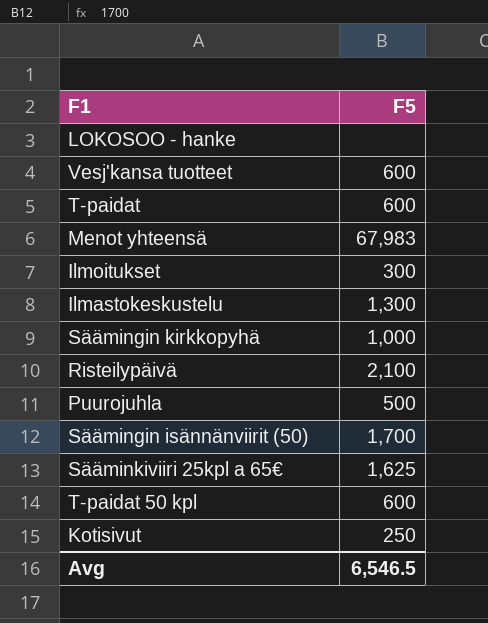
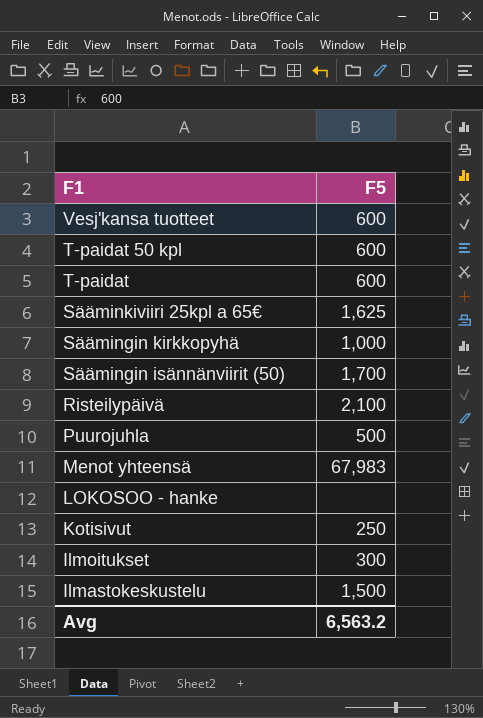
row order: none -> F1 descending
Ilmastokeskustelu | F5: 1,300 -> 1,500
Avg | F5: 6,546.5 -> 6,563.2

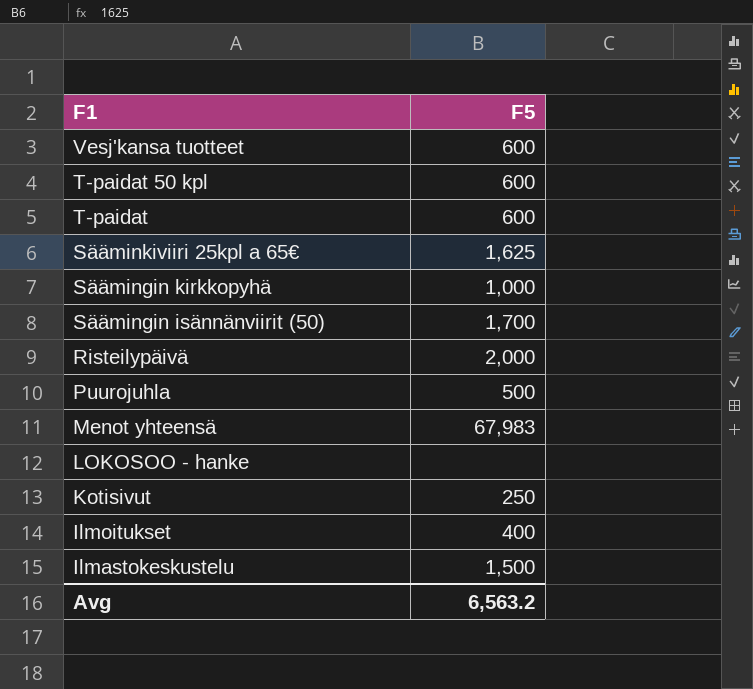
Risteilypäivä | F5: 2,100 -> 2,000
Ilmoitukset | F5: 300 -> 400

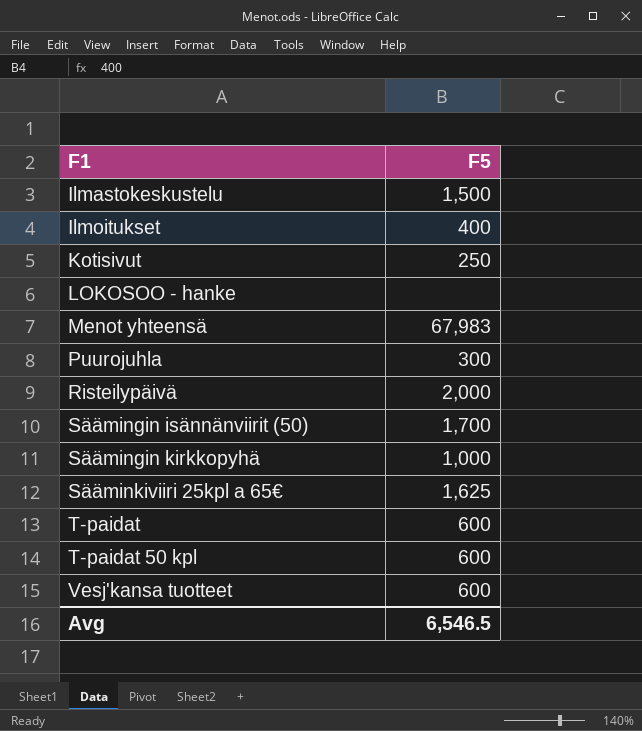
row order: F1 descending -> F1 ascending
Puurojuhla | F5: 500 -> 300
Avg | F5: 6,563.2 -> 6,546.5

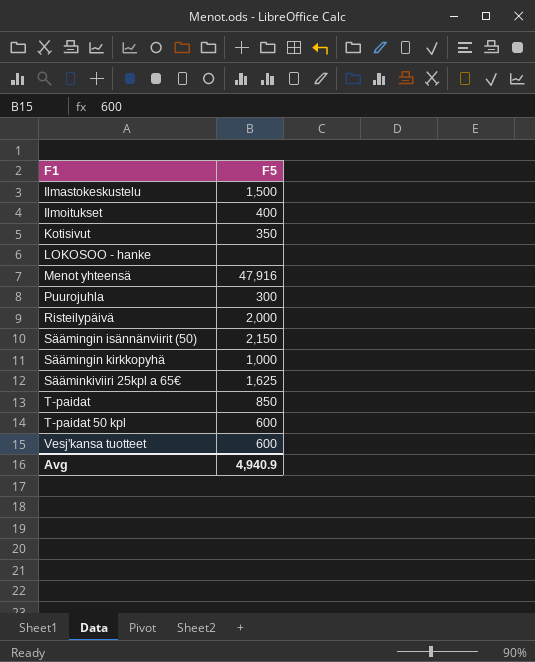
Kotisivut | F5: 250 -> 350
Menot yhteensä | F5: 67,983 -> 47,916
Säämingin isännänviirit (50) | F5: 1,700 -> 2,150
T-paidat | F5: 600 -> 850
Avg | F5: 6,546.5 -> 4,940.9

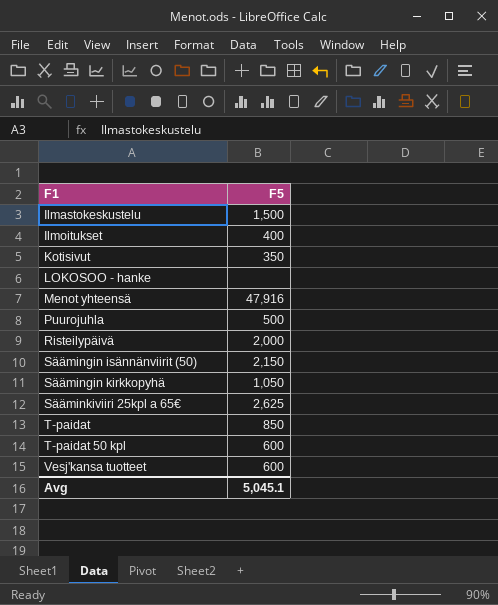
Puurojuhla | F5: 300 -> 500
Säämingin kirkkopyhä | F5: 1,000 -> 1,050
Sääminkiviiri 25kpl a 65€ | F5: 1,625 -> 2,625
Avg | F5: 4,940.9 -> 5,045.1

